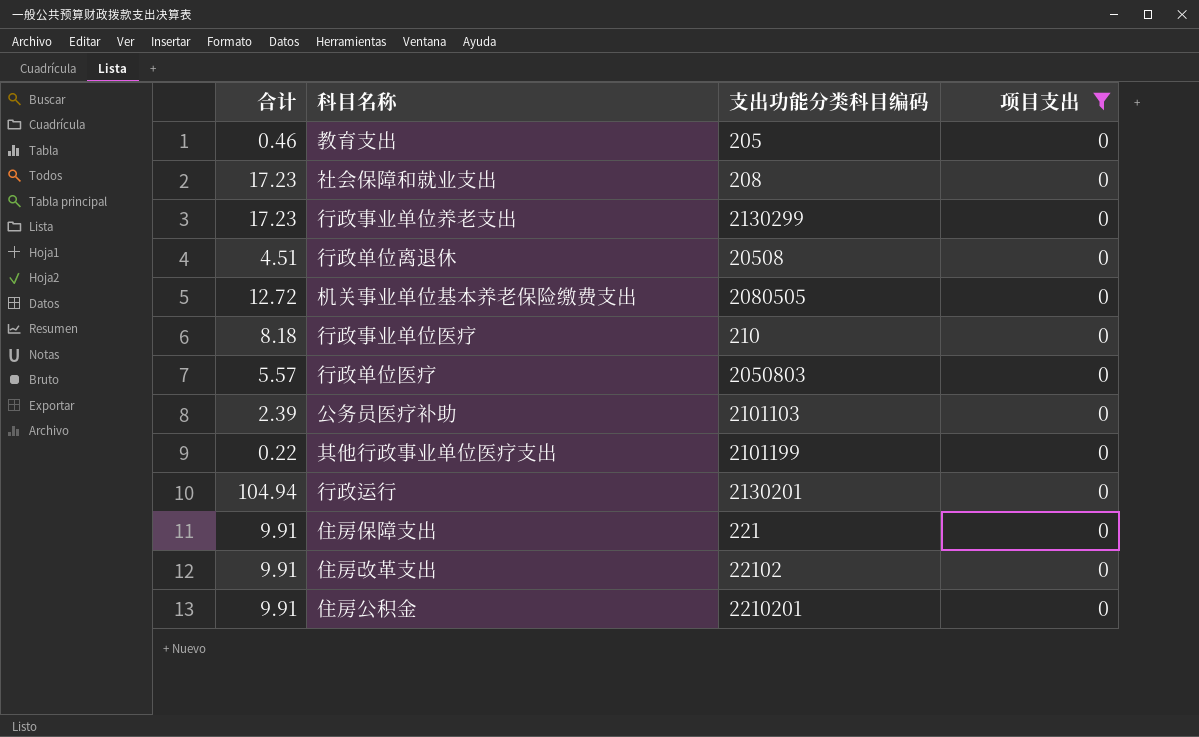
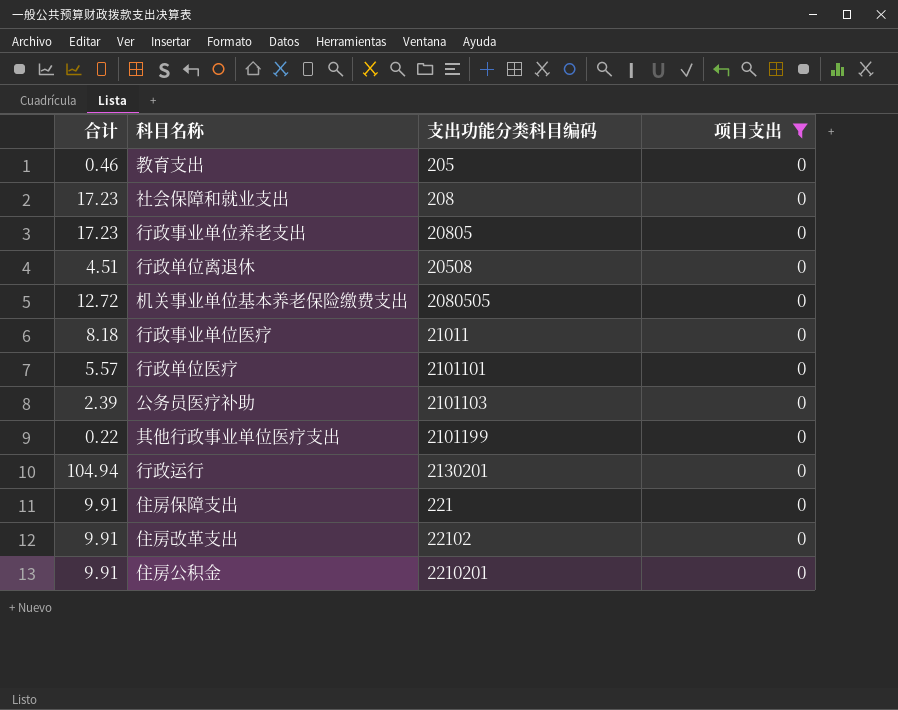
行政事业单位养老支出 | 支出功能分类科目编码: 2130299 -> 20805
行政事业单位医疗 | 支出功能分类科目编码: 210 -> 21011
行政单位医疗 | 支出功能分类科目编码: 2050803 -> 2101101

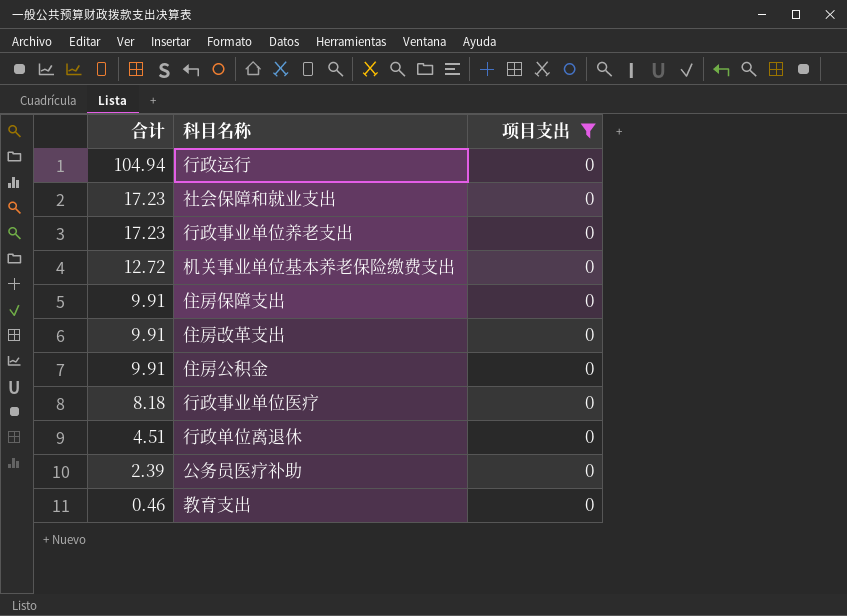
row order: none -> 合计 descending
column 支出功能分类科目编码 | position: 3 -> none
row 行政单位医疗: 5.57 | 2101101 | 0 -> none
row 其他行政事业单位医疗支出: 0.22 | 2101199 | 0 -> none

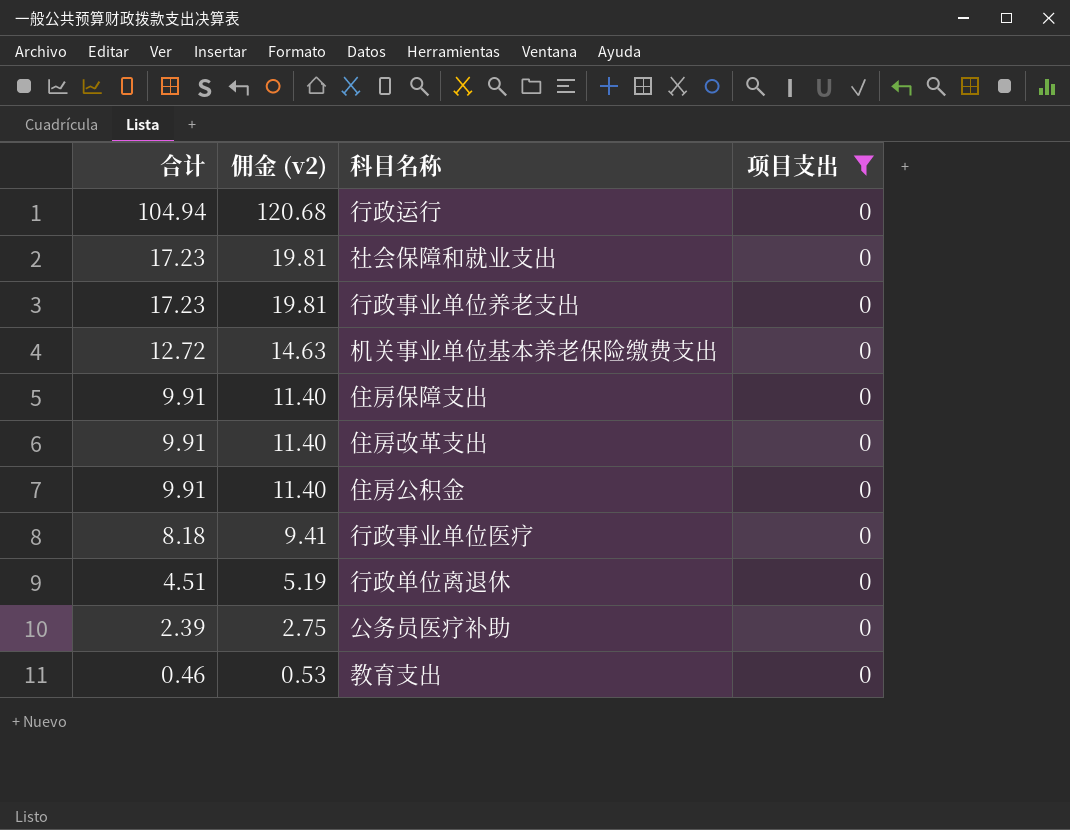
column 佣金 (v2) | formula: none -> [合计] * 1.15

